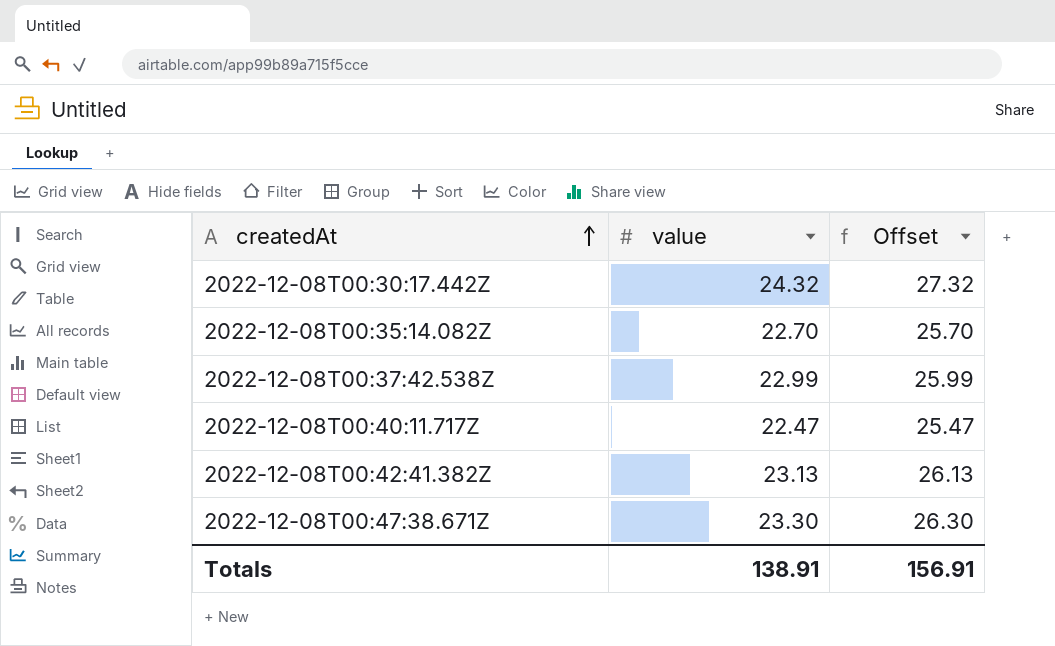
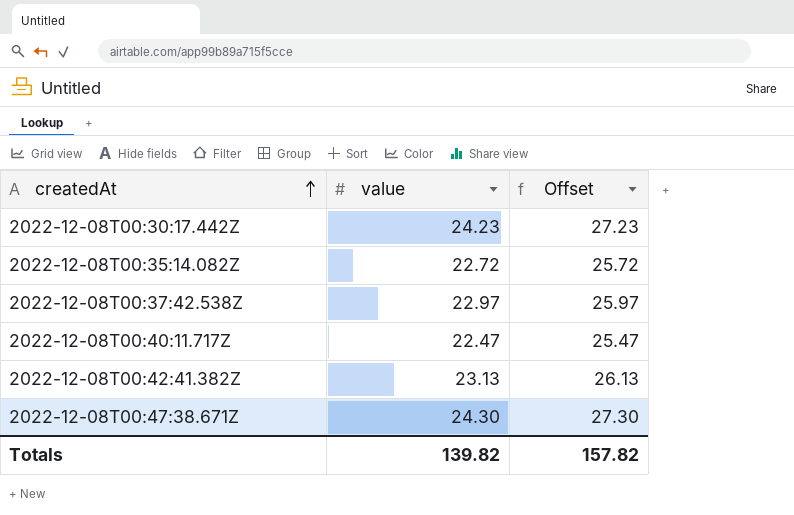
2022-12-08T00:30:17.442Z | value: 24.32 -> 24.23
2022-12-08T00:30:17.442Z | Offset: 27.32 -> 27.23
2022-12-08T00:35:14.082Z | value: 22.70 -> 22.72
2022-12-08T00:35:14.082Z | Offset: 25.70 -> 25.72
2022-12-08T00:37:42.538Z | value: 22.99 -> 22.97
2022-12-08T00:37:42.538Z | Offset: 25.99 -> 25.97
2022-12-08T00:47:38.671Z | value: 23.30 -> 24.30
2022-12-08T00:47:38.671Z | Offset: 26.30 -> 27.30
Totals | value: 138.91 -> 139.82
Totals | Offset: 156.91 -> 157.82

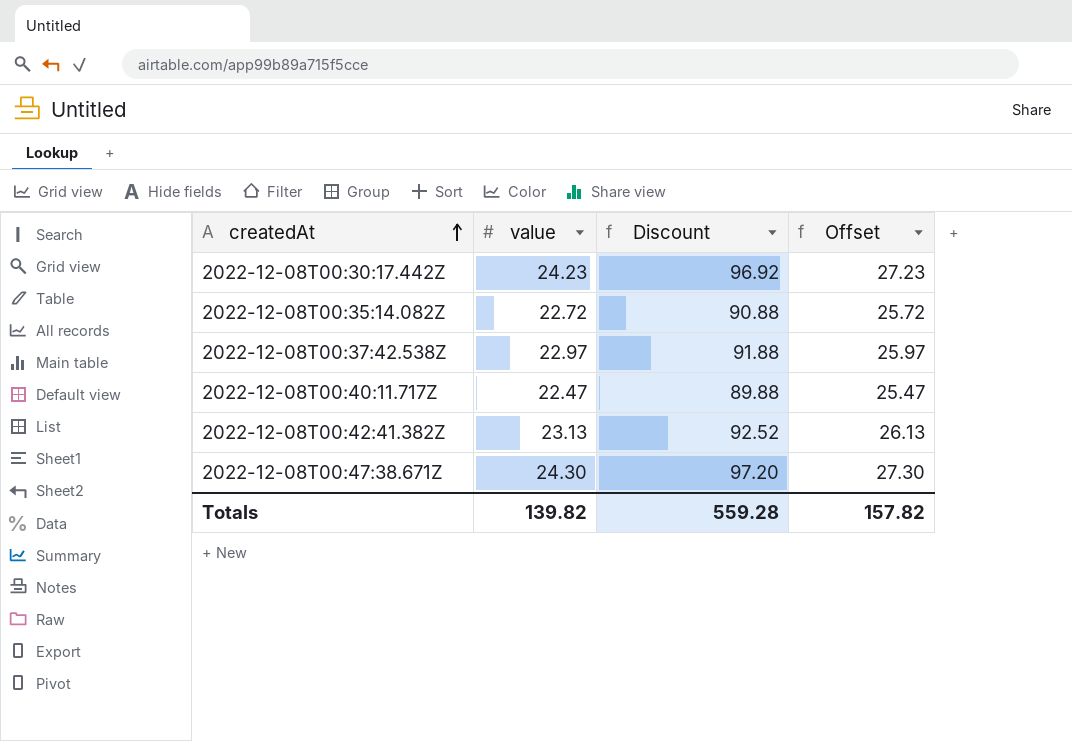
column Discount | formula: none -> [value] * 4

